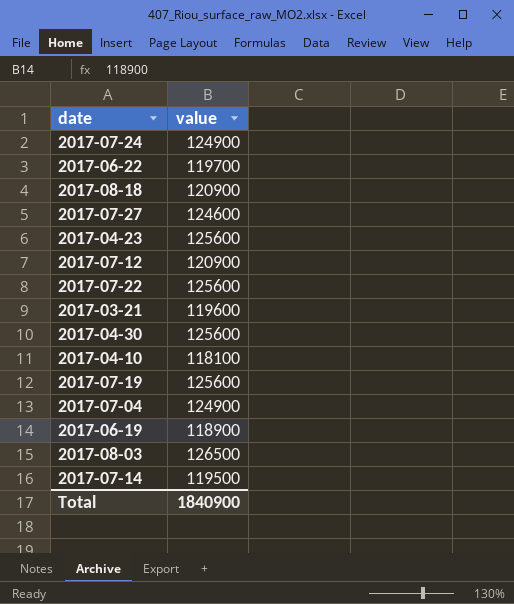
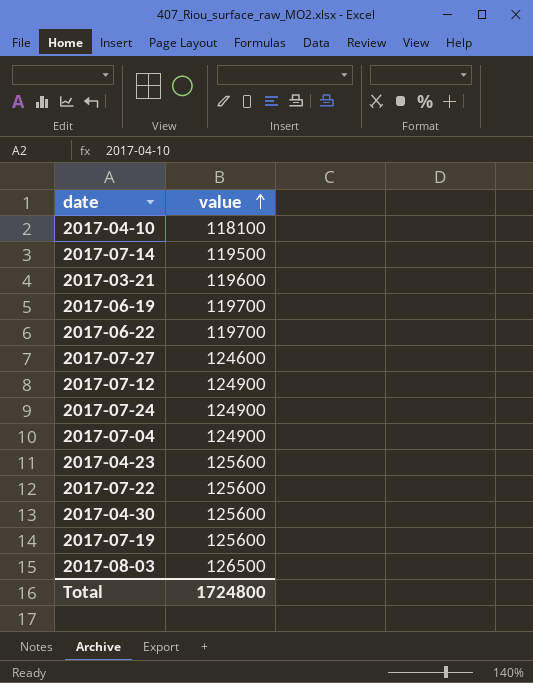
row order: none -> value ascending
row 2017-08-18: 120900 -> none
2017-06-19 | value: 118900 -> 119700
2017-07-12 | value: 120900 -> 124900
Total | value: 1840900 -> 1724800

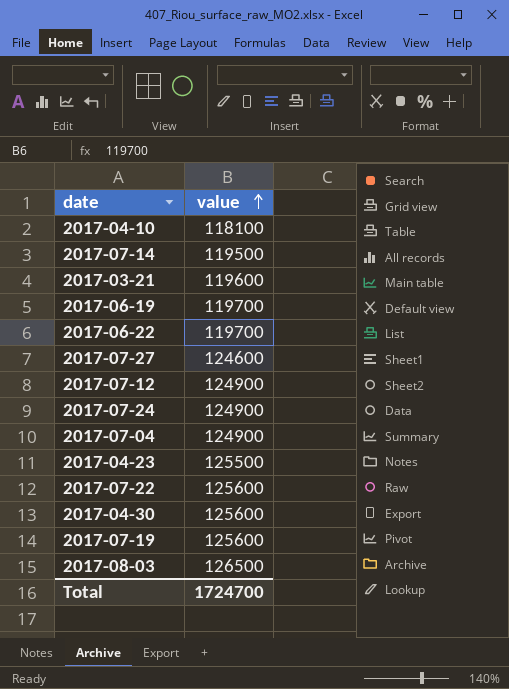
2017-04-23 | value: 125600 -> 125500
Total | value: 1724800 -> 1724700

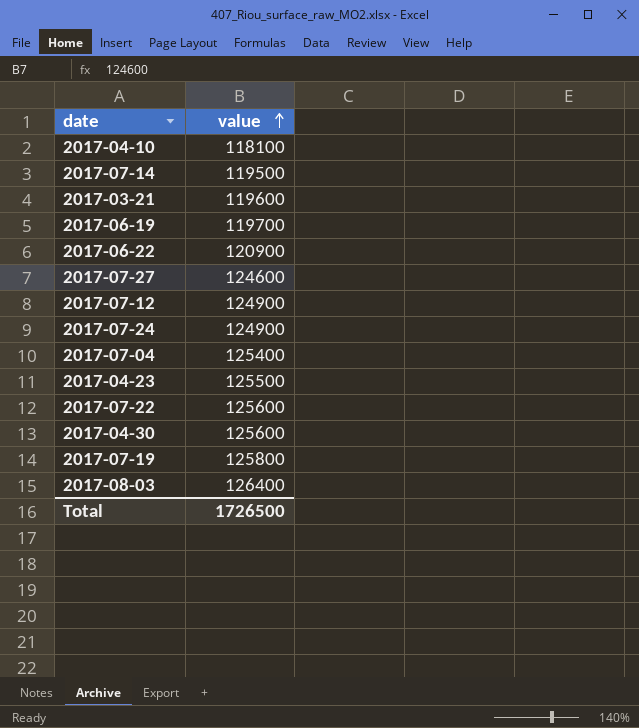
2017-06-22 | value: 119700 -> 120900
2017-07-04 | value: 124900 -> 125400
2017-07-19 | value: 125600 -> 125800
2017-08-03 | value: 126500 -> 126400
Total | value: 1724700 -> 1726500

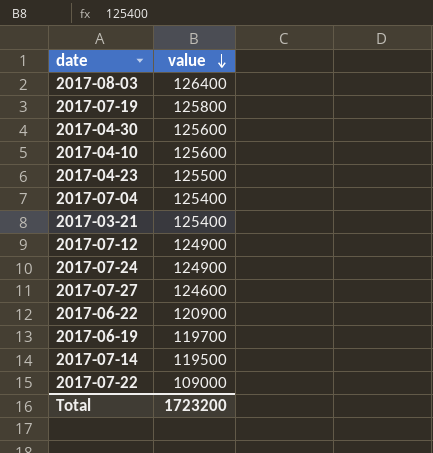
row order: value ascending -> value descending
2017-04-10 | value: 118100 -> 125600
2017-03-21 | value: 119600 -> 125400
2017-07-22 | value: 125600 -> 109000
Total | value: 1726500 -> 1723200

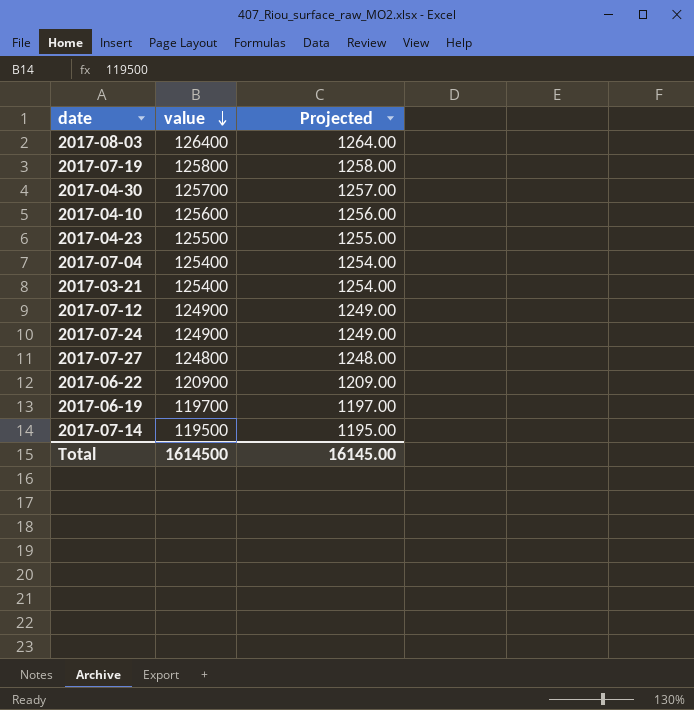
column Projected | formula: none -> [value] * 0.01
row 2017-07-22: 109000 -> none
2017-04-30 | value: 125600 -> 125700
2017-07-27 | value: 124600 -> 124800
Total | value: 1723200 -> 1614500

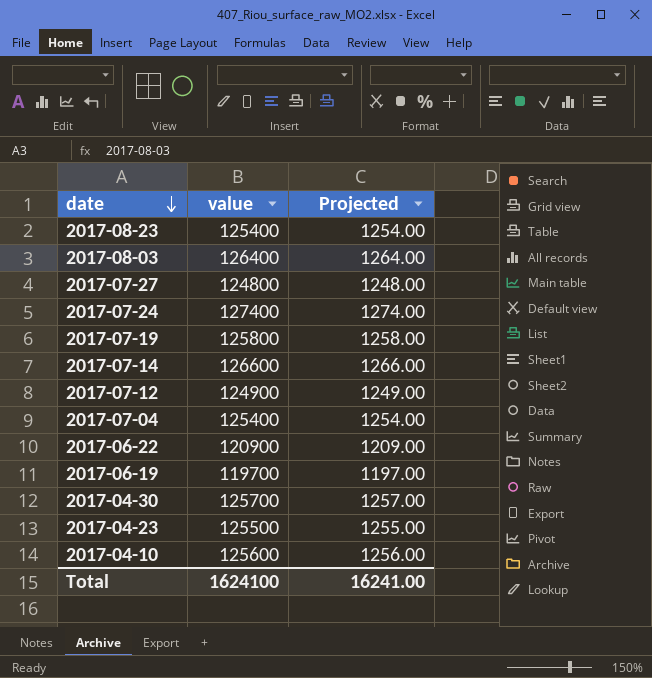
row order: value descending -> date descending
row 2017-03-21: 125400 | 1254.00 -> none
row 2017-08-23: none -> 125400 | 1254.00
2017-07-24 | value: 124900 -> 127400
2017-07-24 | Projected: 1249.00 -> 1274.00
2017-07-14 | value: 119500 -> 126600
2017-07-14 | Projected: 1195.00 -> 1266.00
Total | value: 1614500 -> 1624100
Total | Projected: 16145.00 -> 16241.00

